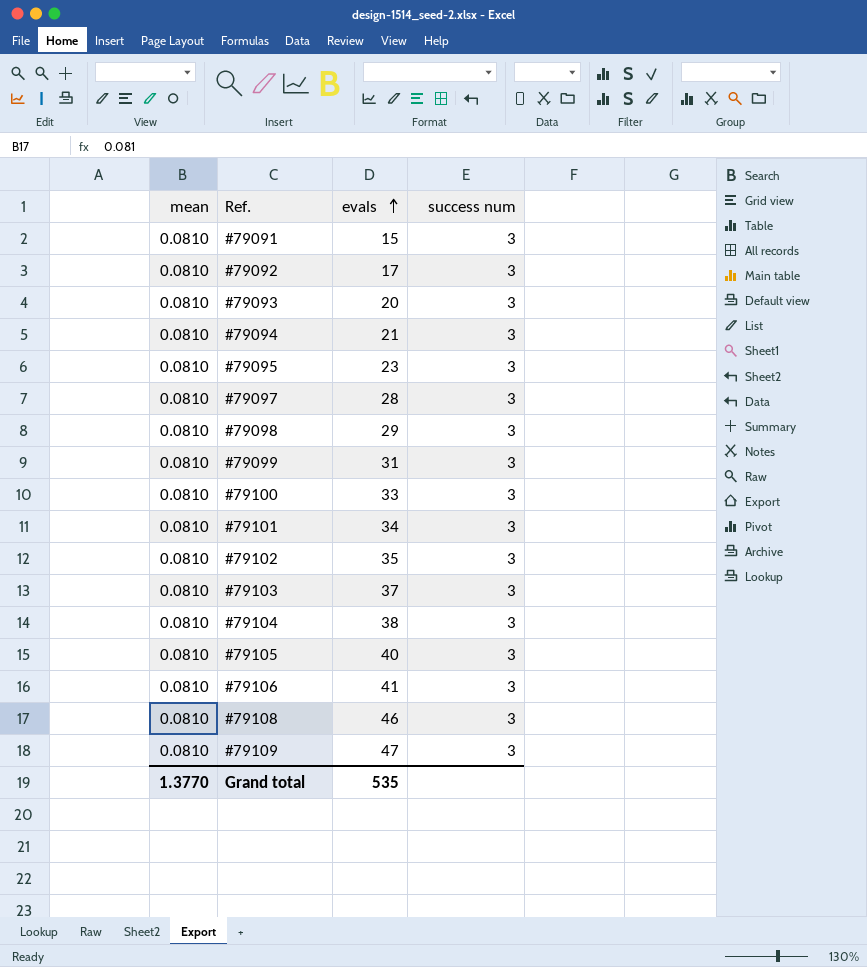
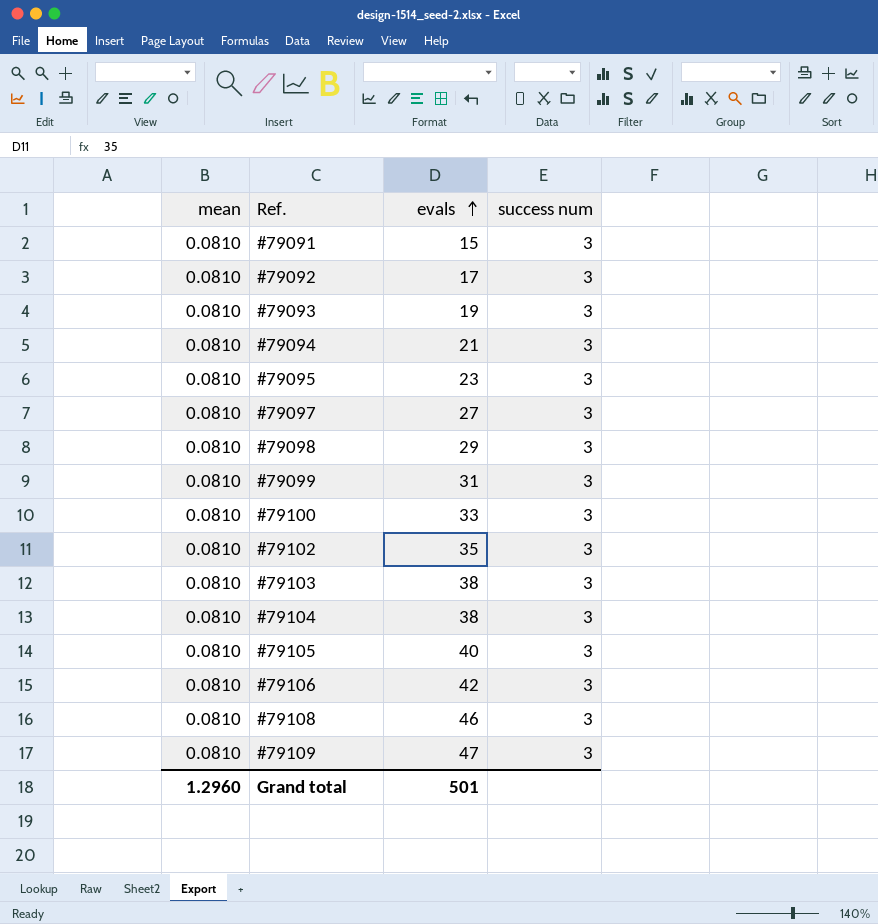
row #79101: 0.0810 | 34 | 3 -> none
#79093 | evals: 20 -> 19
#79097 | evals: 28 -> 27
#79103 | evals: 37 -> 38
#79106 | evals: 41 -> 42
Grand total | mean: 1.3770 -> 1.2960
Grand total | evals: 535 -> 501

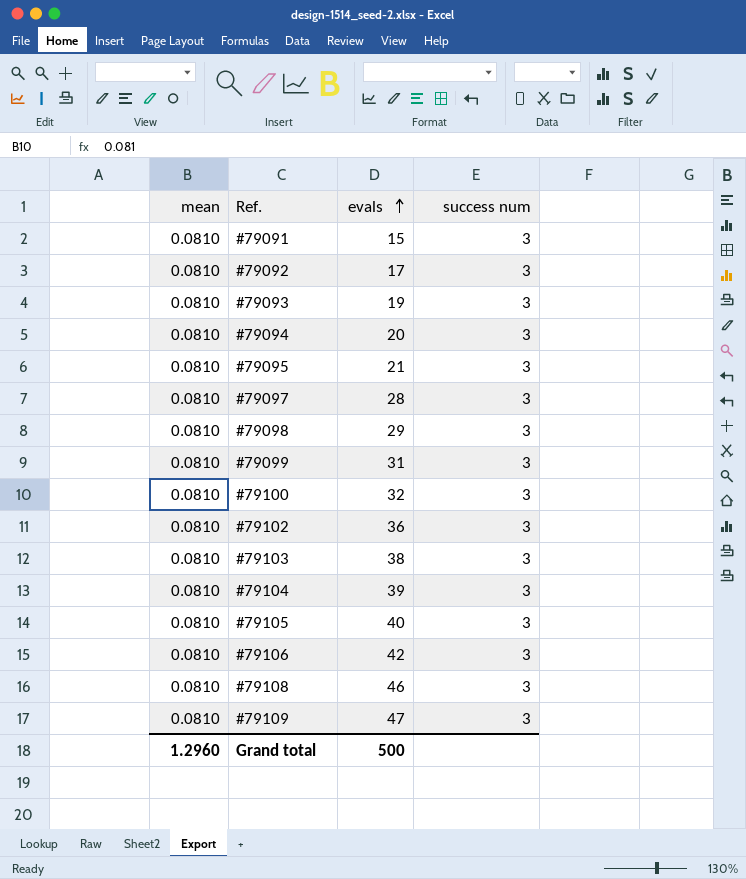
#79094 | evals: 21 -> 20
#79095 | evals: 23 -> 21
#79097 | evals: 27 -> 28
#79100 | evals: 33 -> 32
#79102 | evals: 35 -> 36
#79104 | evals: 38 -> 39
Grand total | evals: 501 -> 500

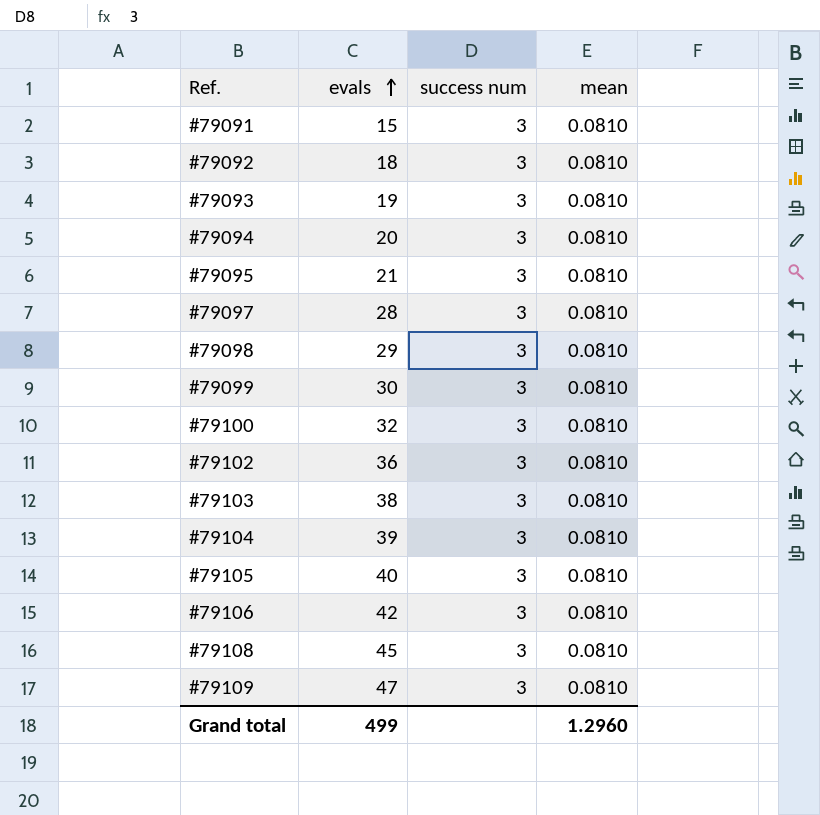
column mean | position: 1 -> 4
#79092 | evals: 17 -> 18
#79099 | evals: 31 -> 30
#79108 | evals: 46 -> 45
Grand total | evals: 500 -> 499

